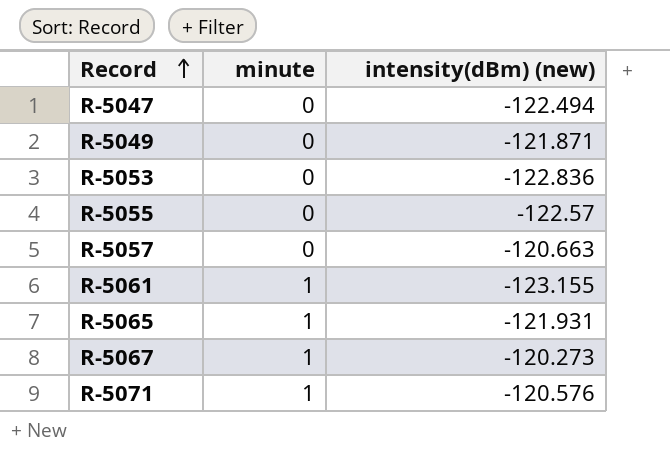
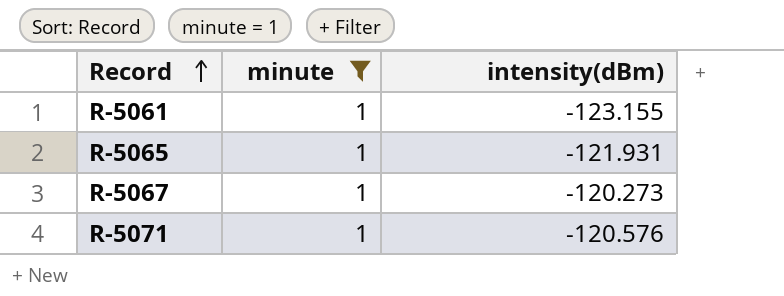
filter: none -> minute = 1
column name: intensity(dBm) (new) -> intensity(dBm)

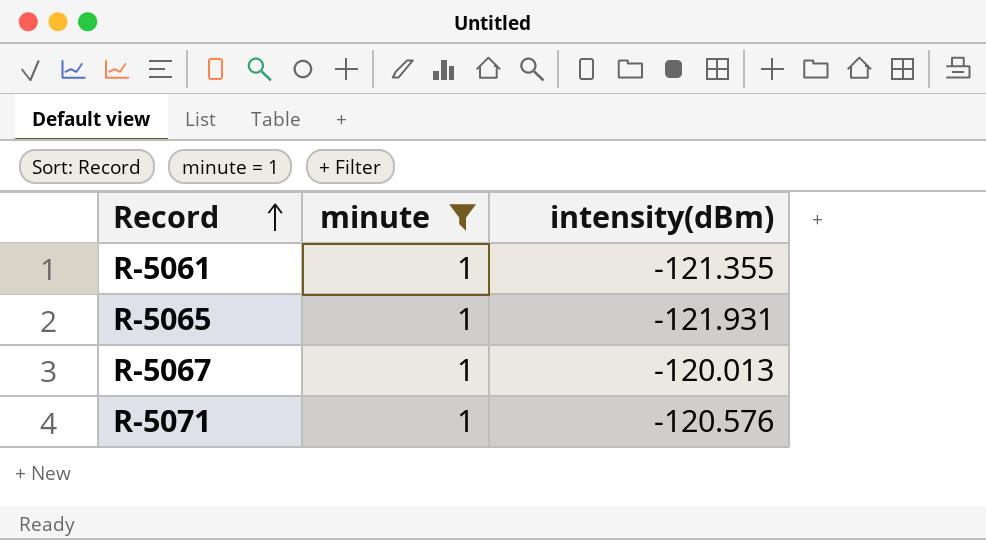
R-5061 | intensity(dBm): -123.155 -> -121.355
R-5067 | intensity(dBm): -120.273 -> -120.013

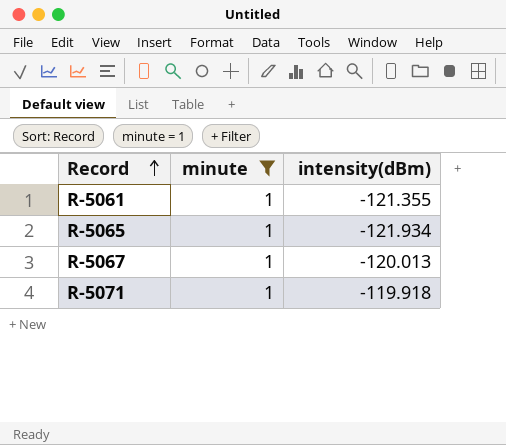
R-5065 | intensity(dBm): -121.931 -> -121.934
R-5071 | intensity(dBm): -120.576 -> -119.918

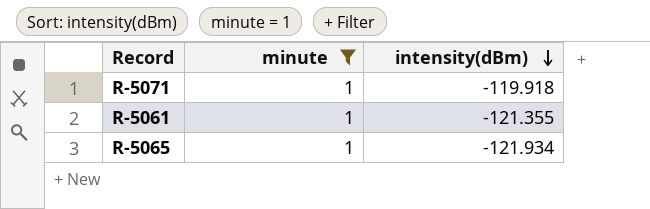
row order: Record ascending -> intensity(dBm) descending
row R-5067: 1 | -120.013 -> none

